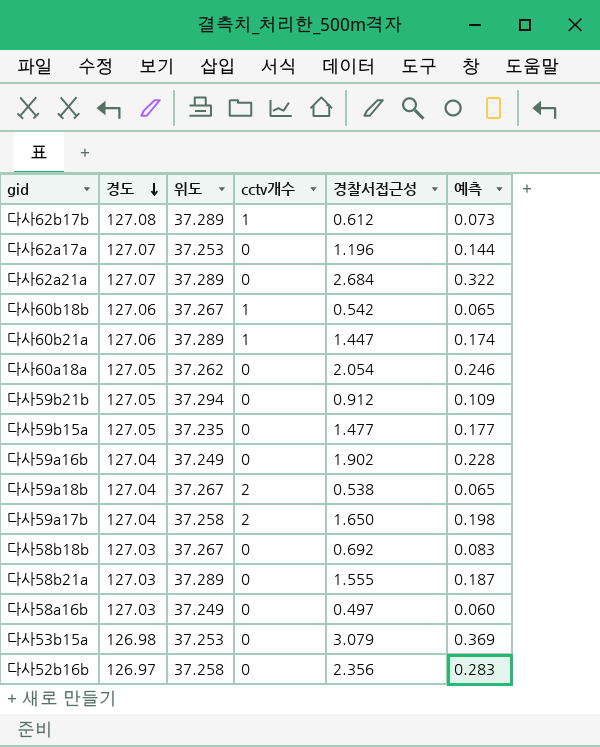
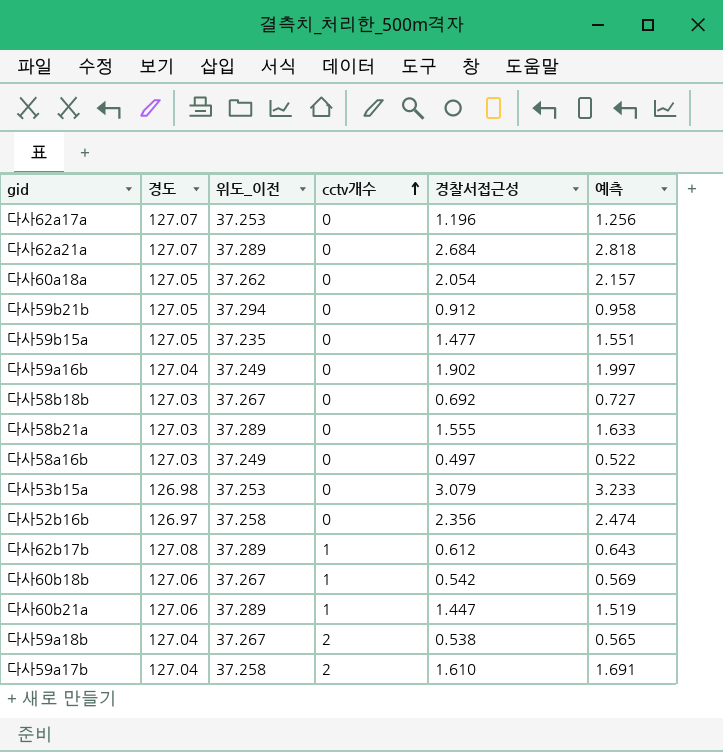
row order: 경도 descending -> cctv개수 ascending
column name: 위도 -> 위도_이전
column 예측 | formula: [경찰서접근성] * 0.12 -> [경찰서접근성] * 1.05
다사59a17b | 경찰서접근성: 1.650 -> 1.610

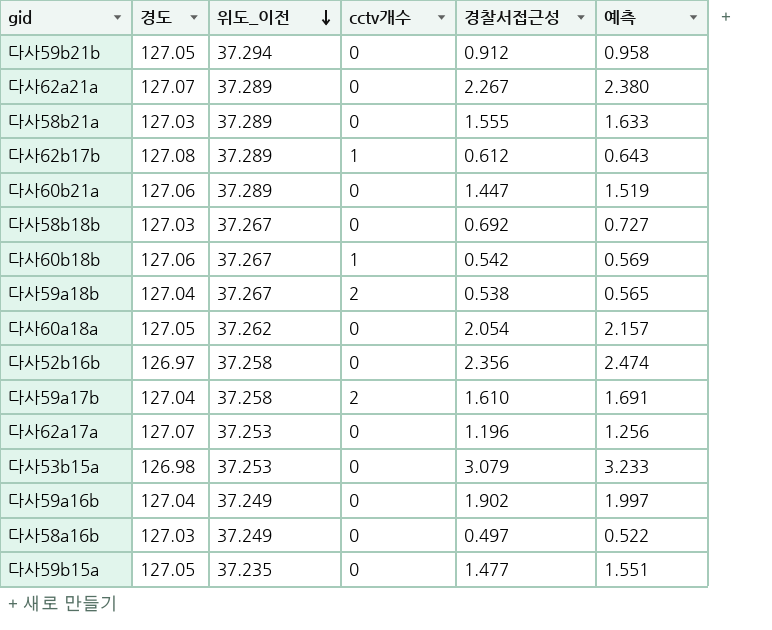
row order: cctv개수 ascending -> 위도_이전 descending
다사62a21a | 경찰서접근성: 2.684 -> 2.267
다사62a21a | 예측: 2.818 -> 2.380
다사60b21a | cctv개수: 1 -> 0

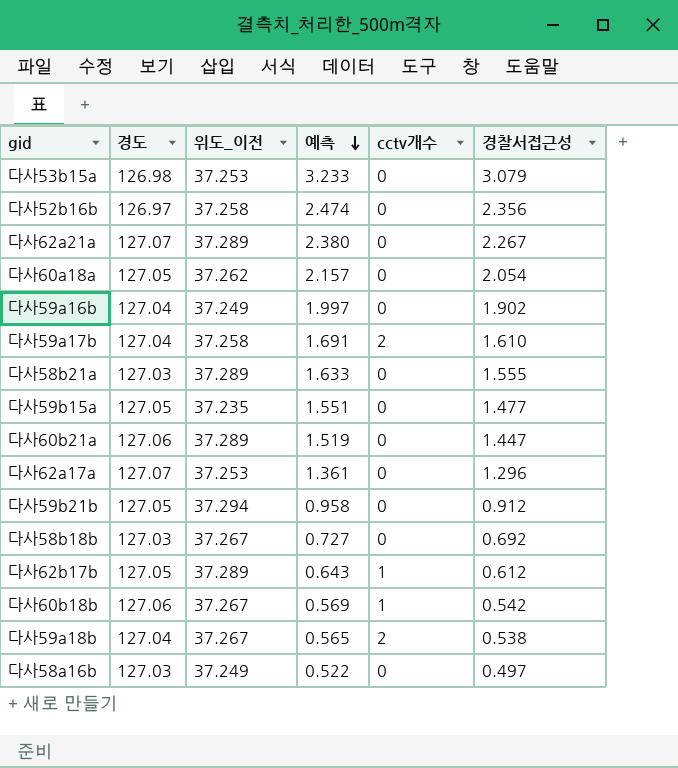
row order: 위도_이전 descending -> 예측 descending
column 예측 | position: 6 -> 4
다사62a17a | 예측: 1.256 -> 1.361
다사62a17a | 경찰서접근성: 1.196 -> 1.296
다사62b17b | 경도: 127.08 -> 127.05

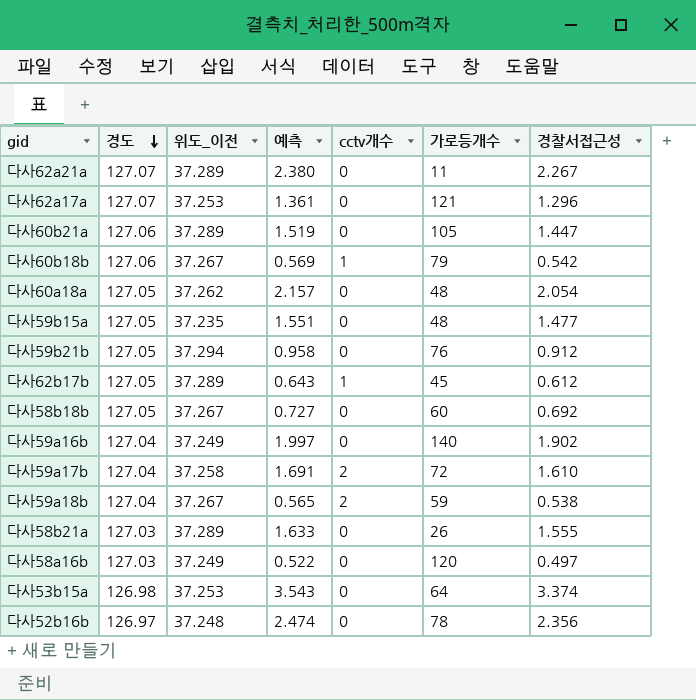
row order: 예측 descending -> 경도 descending
column 가로등개수 | position: none -> 6
다사58b18b | 경도: 127.03 -> 127.05
다사53b15a | 예측: 3.233 -> 3.543
다사53b15a | 경찰서접근성: 3.079 -> 3.374
다사52b16b | 위도_이전: 37.258 -> 37.248

